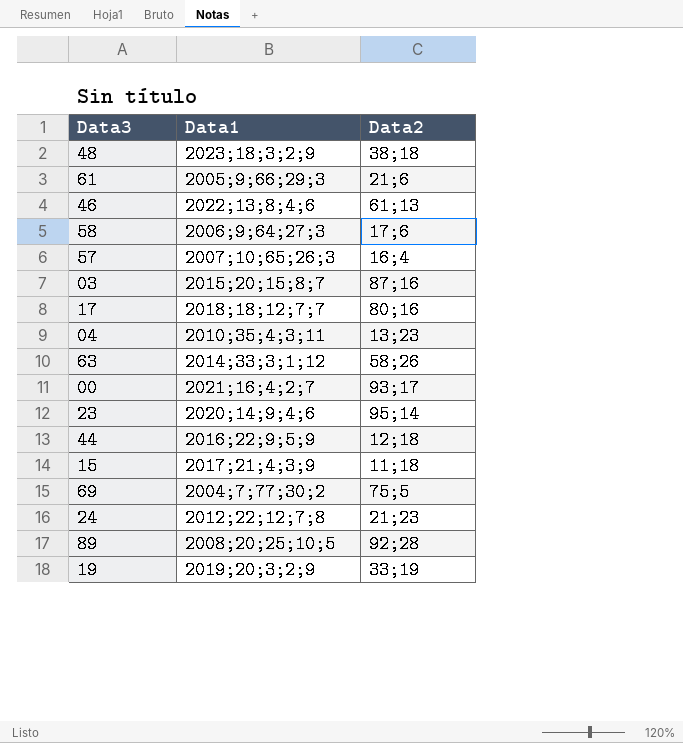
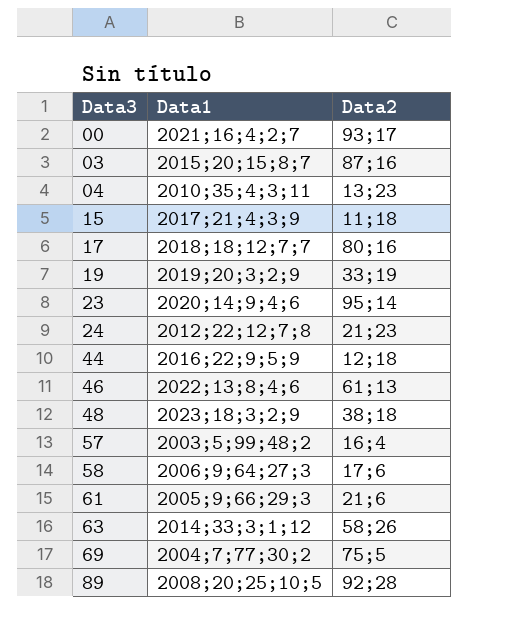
row order: none -> Data3 ascending
57 | Data1: 2007;10;65;26;3 -> 2003;5;99;48;2

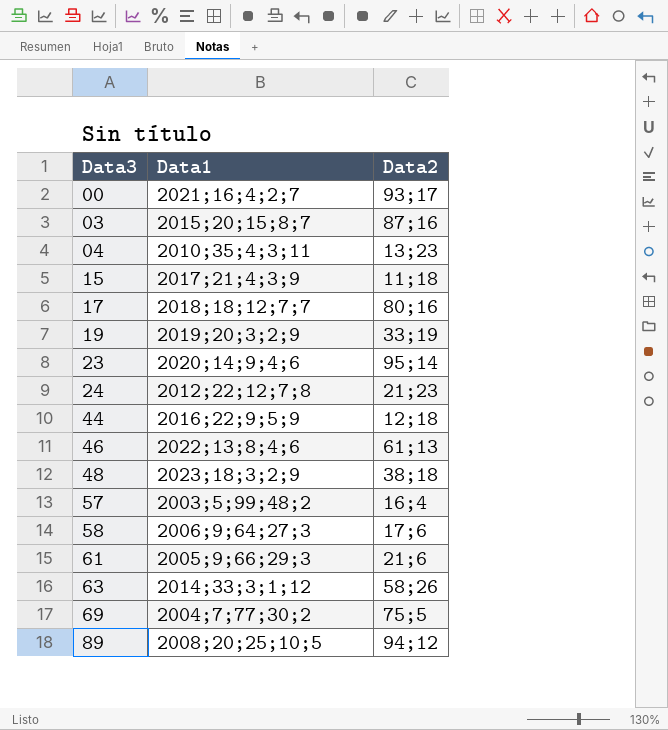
89 | Data2: 92;28 -> 94;12

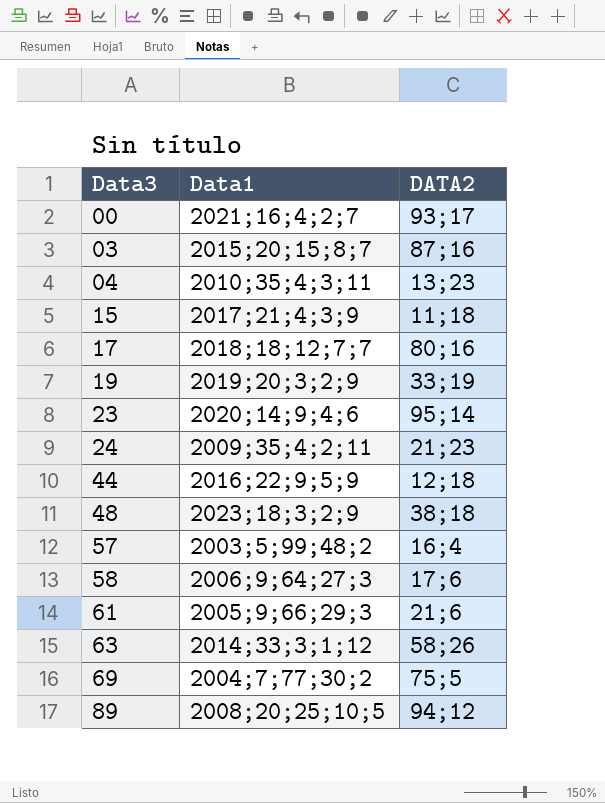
column name: Data2 -> DATA2
row 46: 2022;13;8;4;6 | 61;13 -> none
24 | Data1: 2012;22;12;7;8 -> 2009;35;4;2;11

